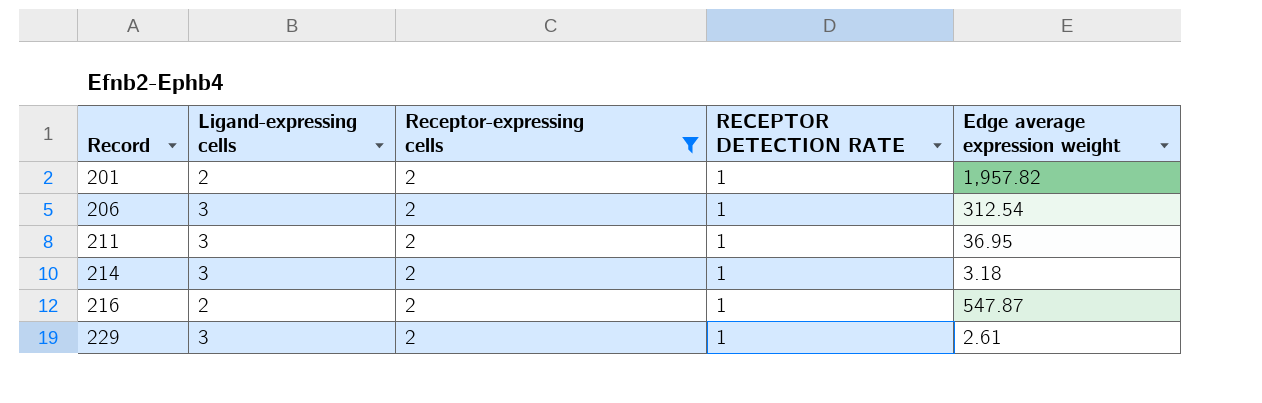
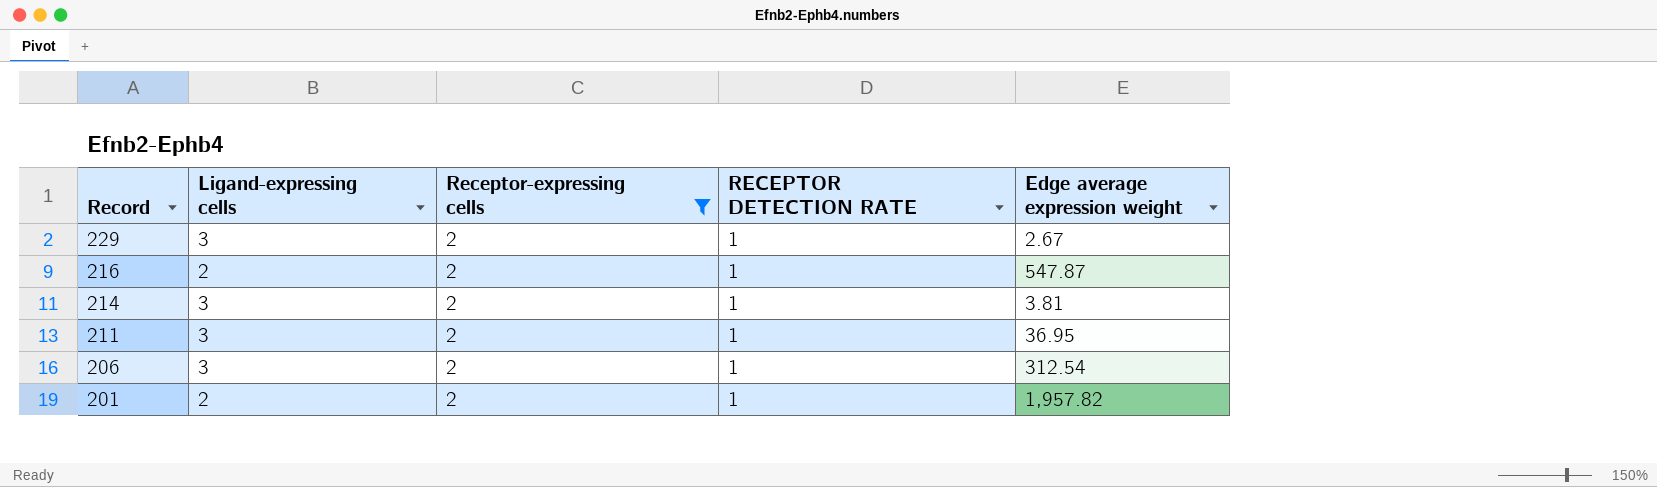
row order: Record ascending -> Record descending
229 | Edge average expression weight: 2.61 -> 2.67
214 | Edge average expression weight: 3.18 -> 3.81

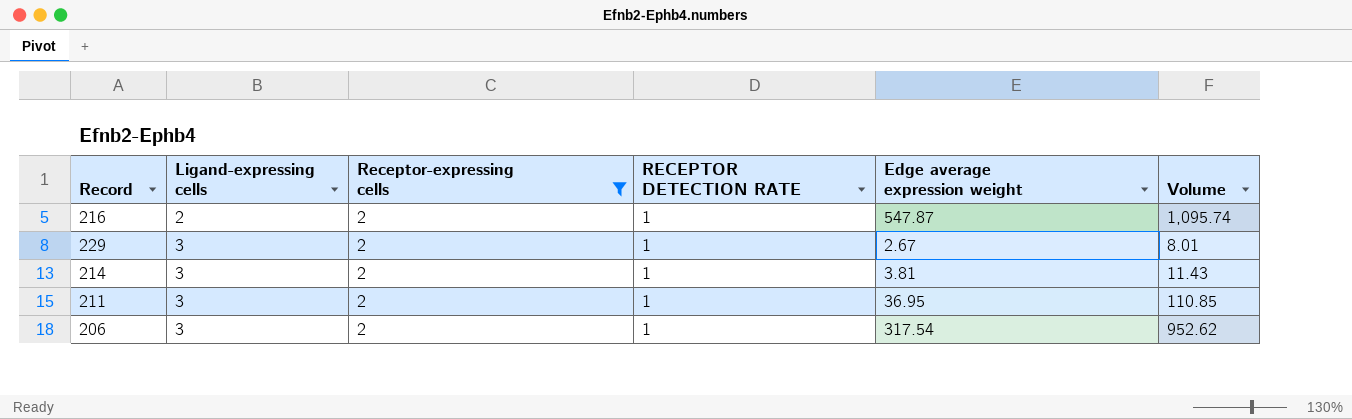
row order: Record descending -> Ligand-expressing cells ascending
column Volume | formula: none -> [Ligand-expressing cells] * [Edge average expression weight]
row 201: 2 | 2 | 1 | 1,957.82 -> none
206 | Edge average expression weight: 312.54 -> 317.54

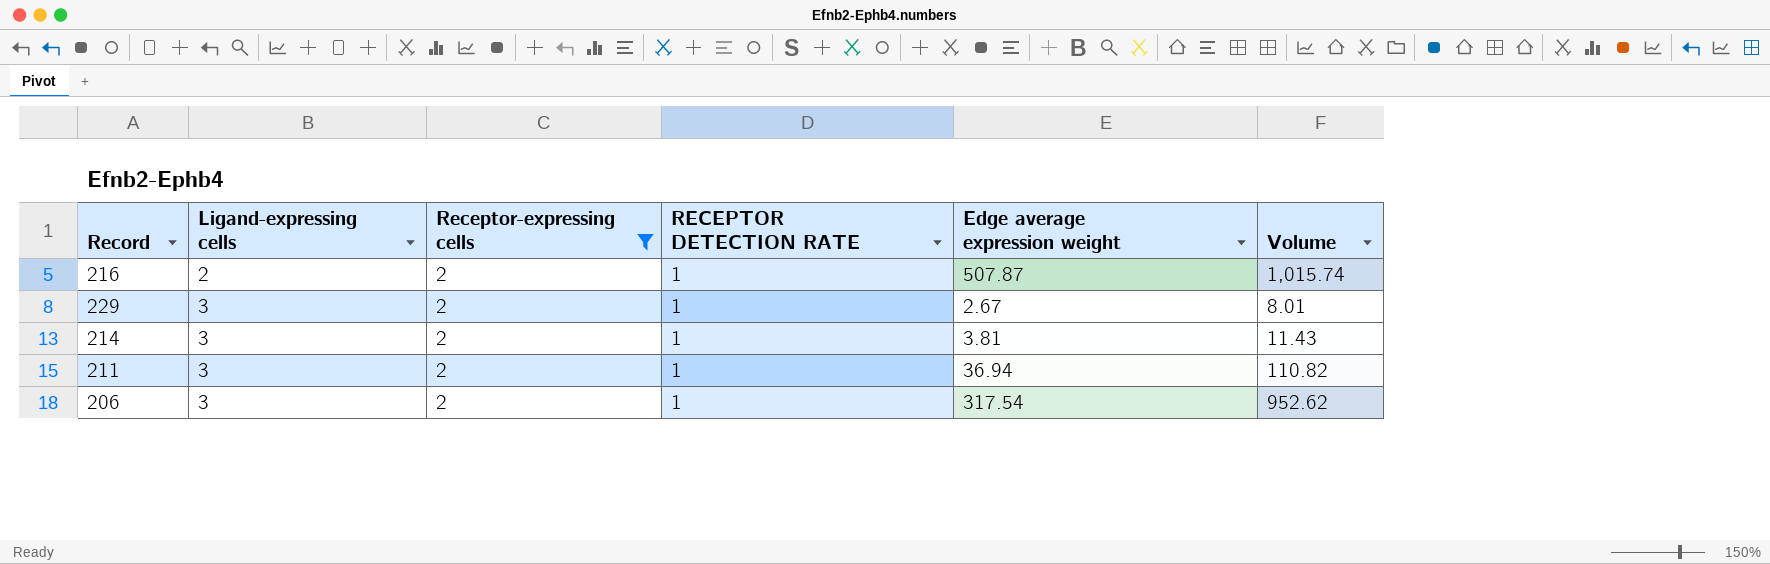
216 | Edge average expression weight: 547.87 -> 507.87
216 | Volume: 1,095.74 -> 1,015.74
211 | Edge average expression weight: 36.95 -> 36.94
211 | Volume: 110.85 -> 110.82

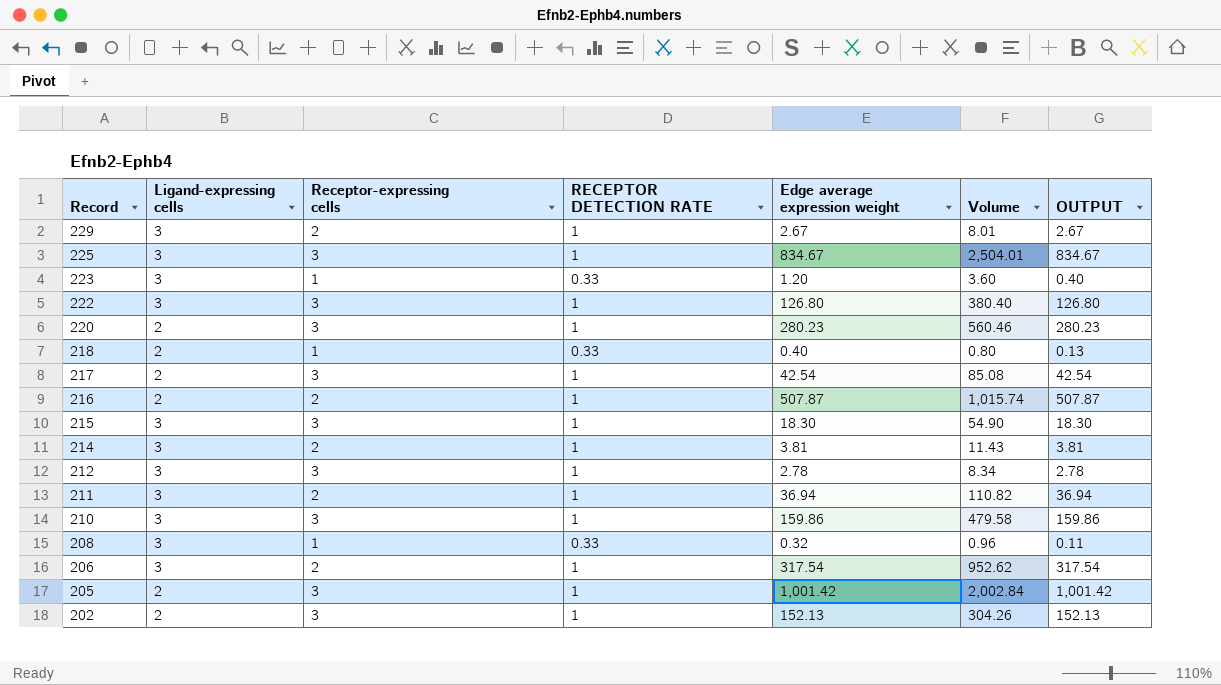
filter: Receptor-expressing cells = 2 -> none
row order: Ligand-expressing cells ascending -> Record descending
column OUTPUT | formula: none -> [RECEPTOR DETECTION RATE] * [Edge average expression weight]

